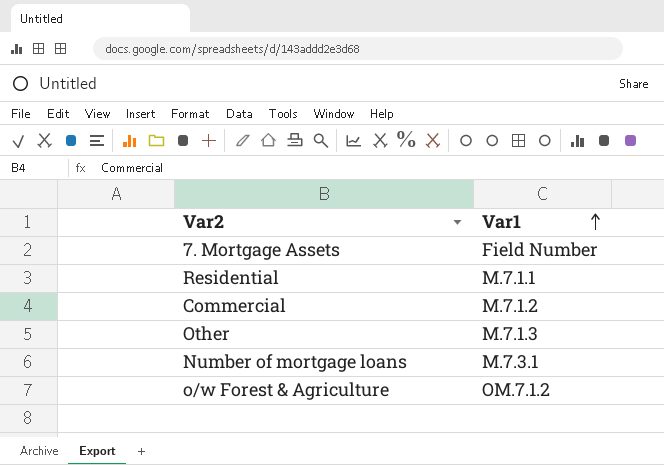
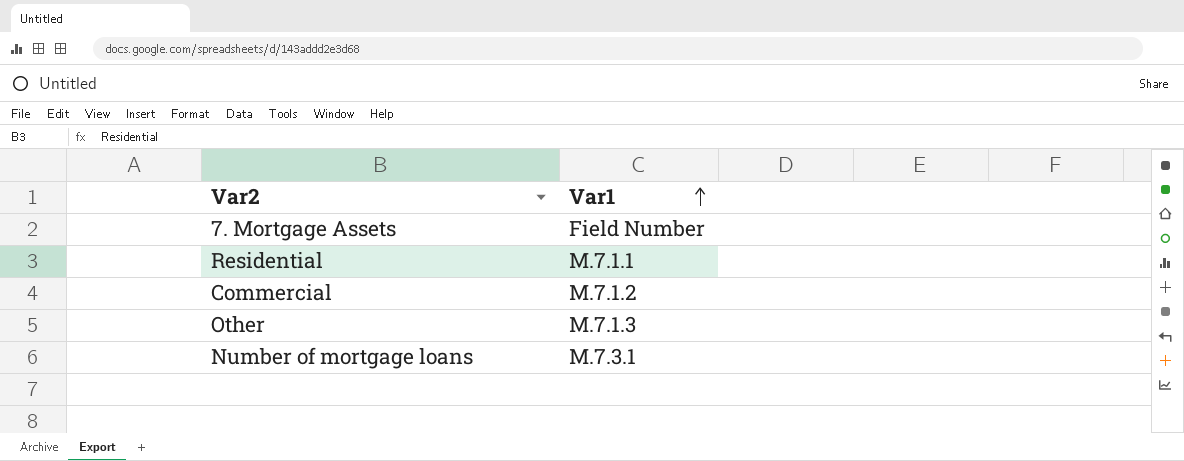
row o/w Forest & Agriculture: OM.7.1.2 -> none

